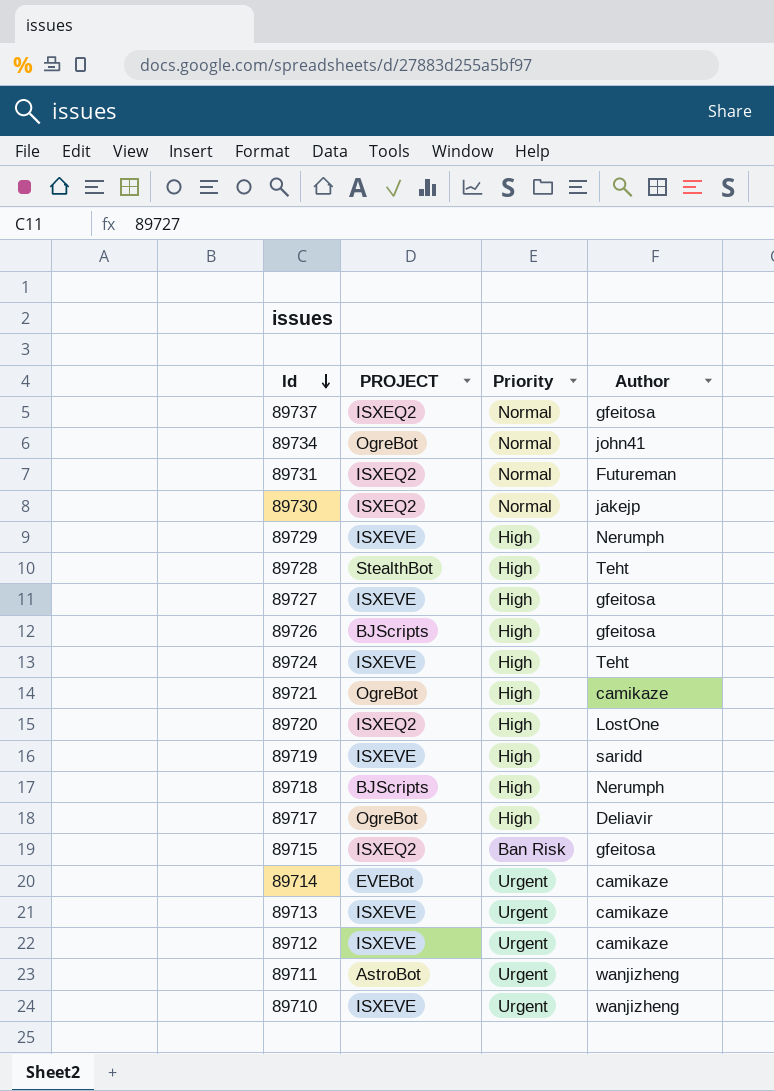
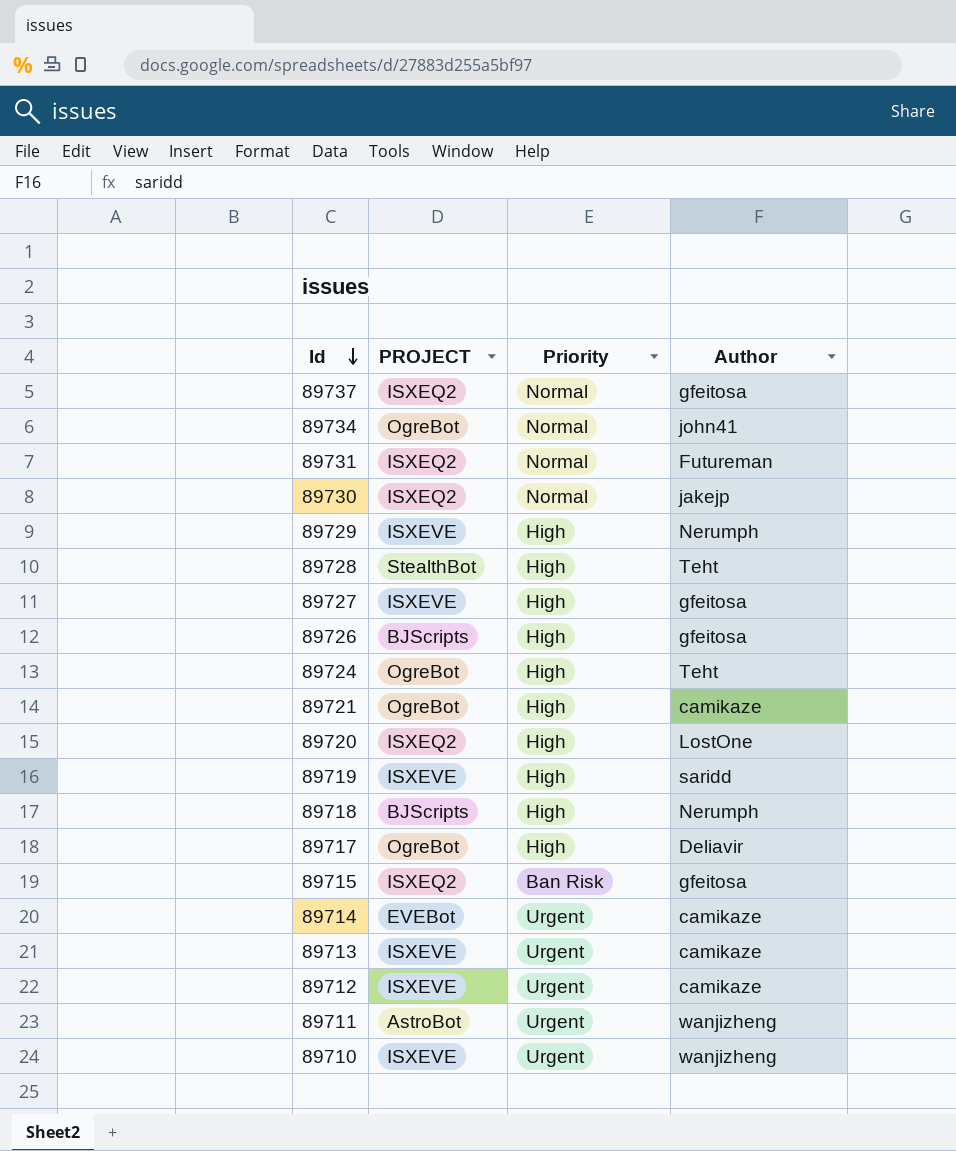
89724 | PROJECT: ISXEVE -> OgreBot

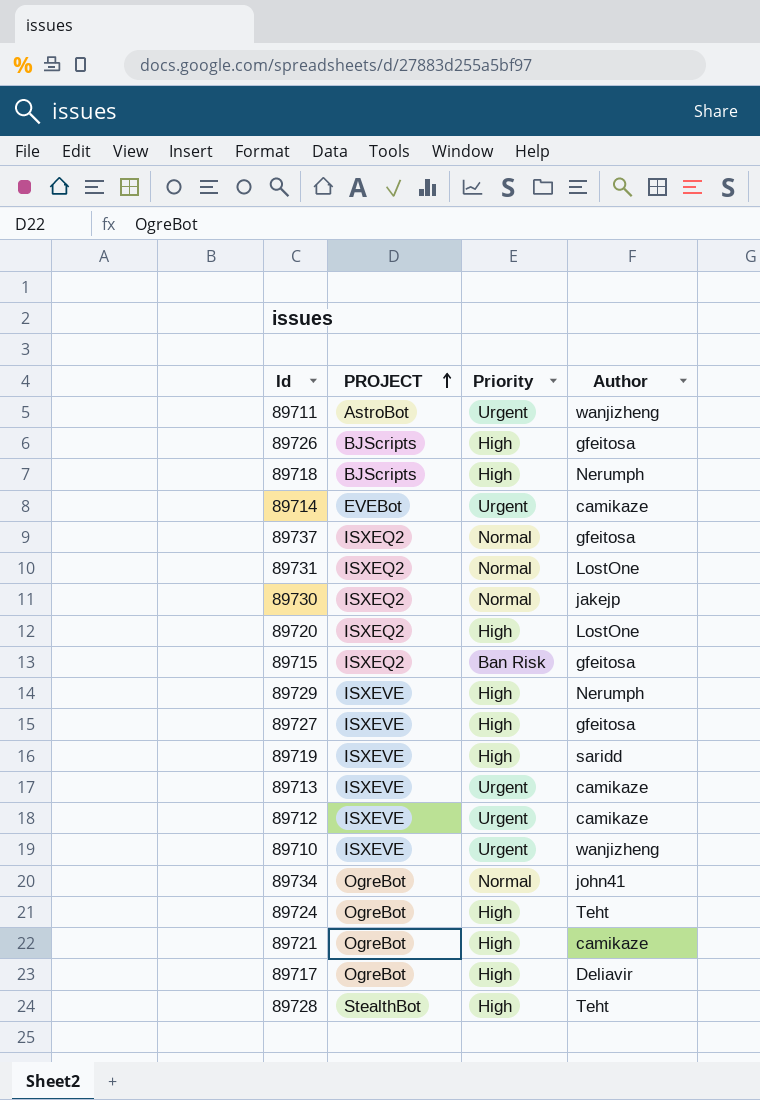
row order: Id descending -> PROJECT ascending
89731 | Author: Futureman -> LostOne

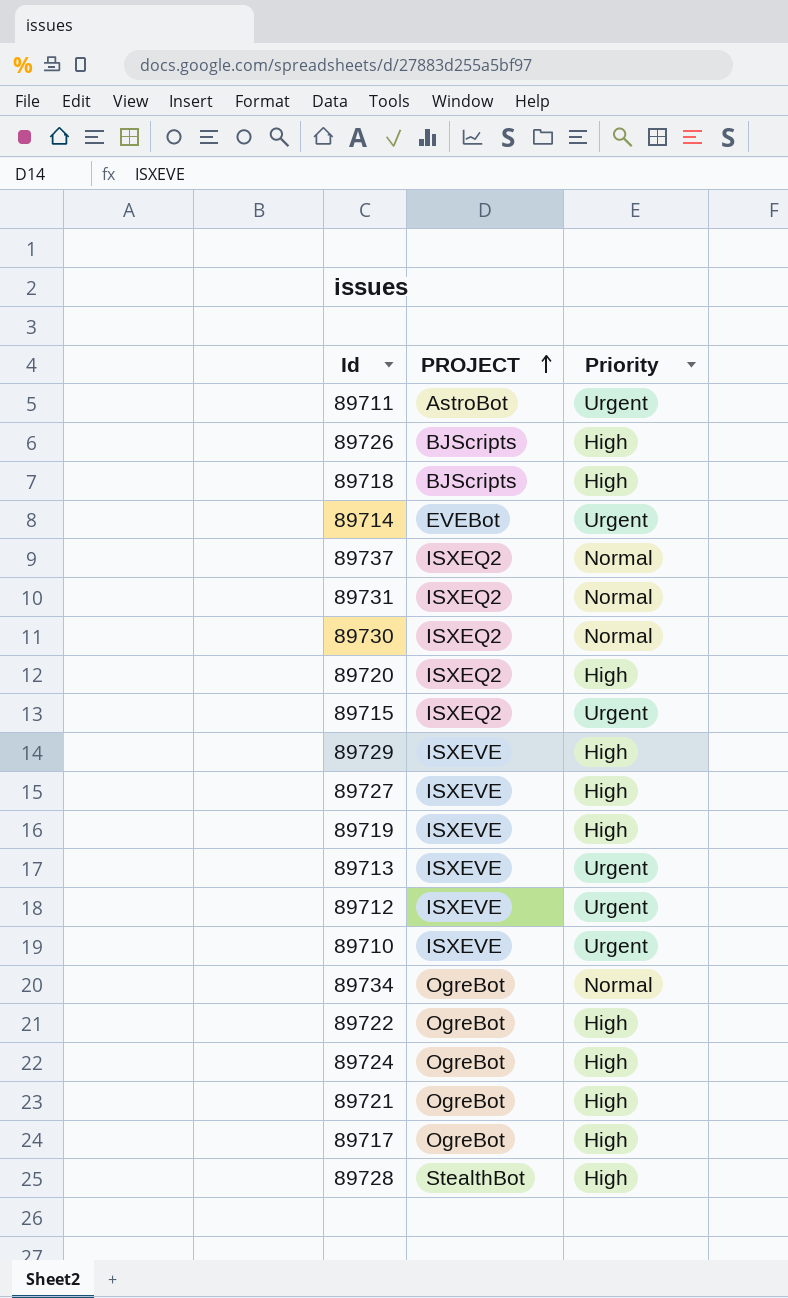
column Author | position: 4 -> none
89715 | Priority: Ban Risk -> Urgent
row 89722: none -> OgreBot | High

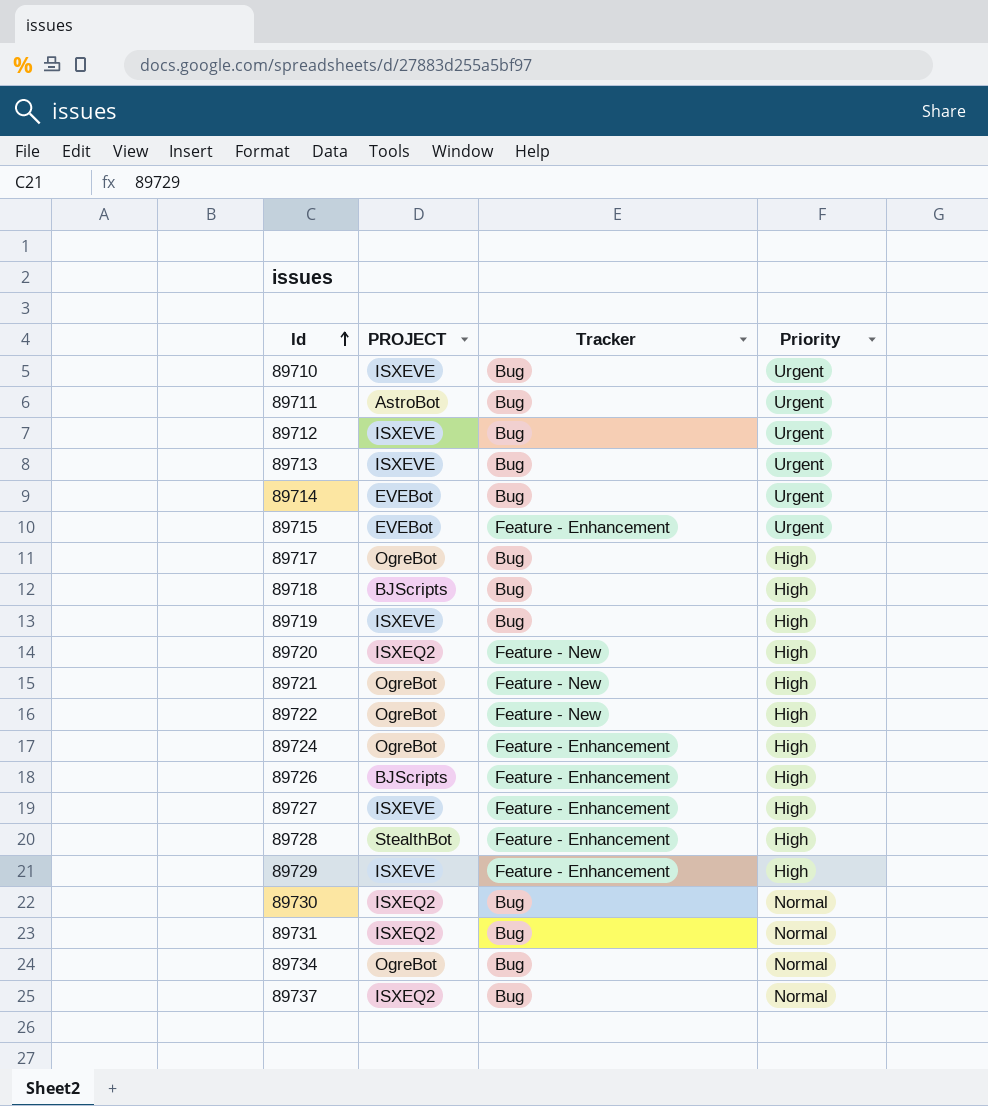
row order: PROJECT ascending -> Id ascending
column Tracker | position: none -> 3
89715 | PROJECT: ISXEQ2 -> EVEBot

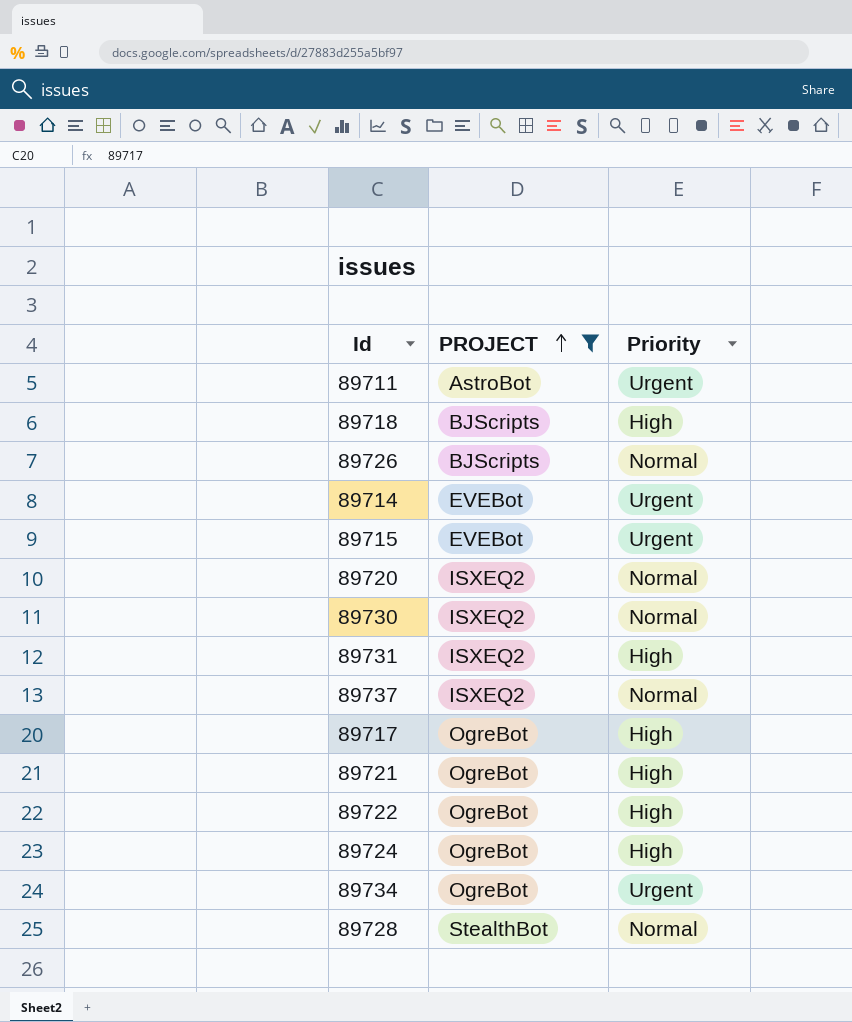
filter: none -> PROJECT != ISXEVE
row order: Id ascending -> PROJECT ascending
column Tracker | position: 3 -> none
89726 | Priority: High -> Normal
89720 | Priority: High -> Normal
89731 | Priority: Normal -> High
89734 | Priority: Normal -> Urgent
89728 | Priority: High -> Normal

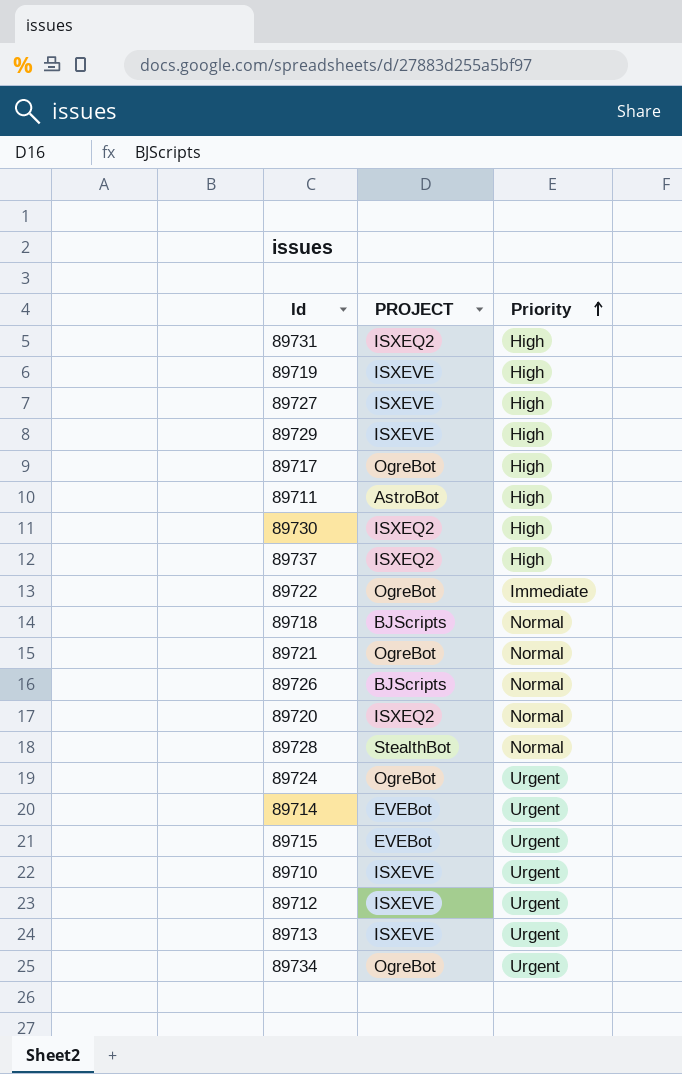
filter: PROJECT != ISXEVE -> none
row order: PROJECT ascending -> Priority ascending
89711 | Priority: Urgent -> High
89730 | Priority: Normal -> High
89737 | Priority: Normal -> High
89722 | Priority: High -> Immediate
89718 | Priority: High -> Normal
89721 | Priority: High -> Normal
89724 | Priority: High -> Urgent

